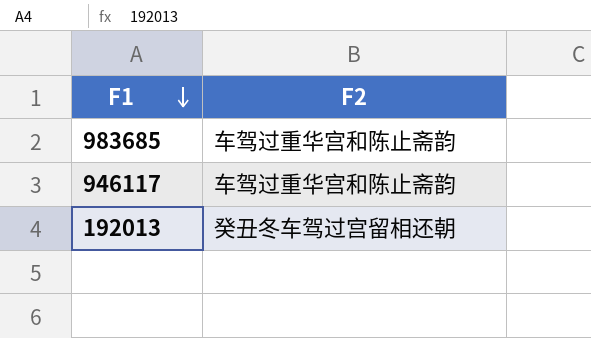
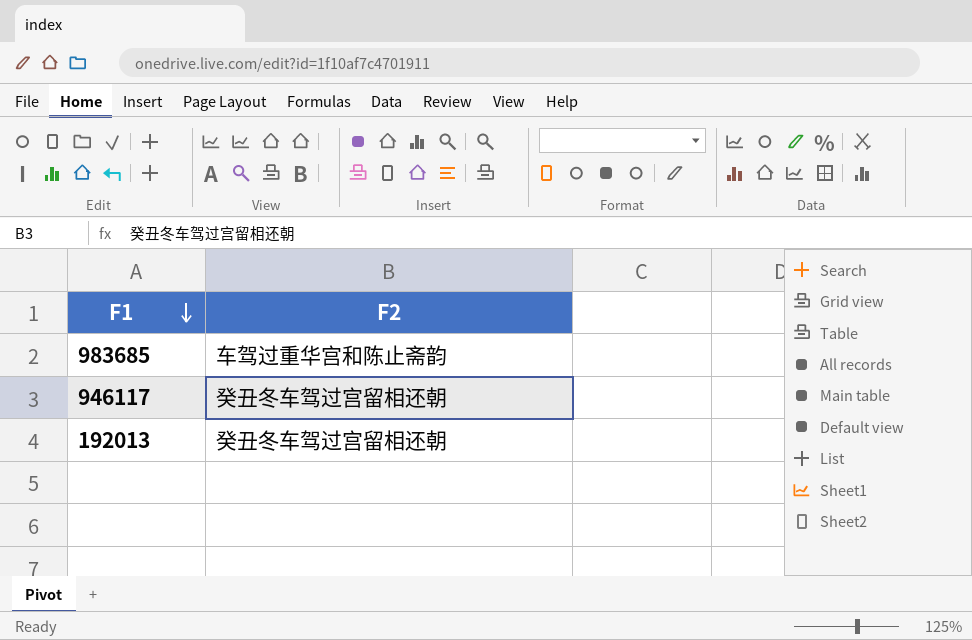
946117 | F2: 车驾过重华宫和陈止斋韵 -> 癸丑冬车驾过宫留相还朝

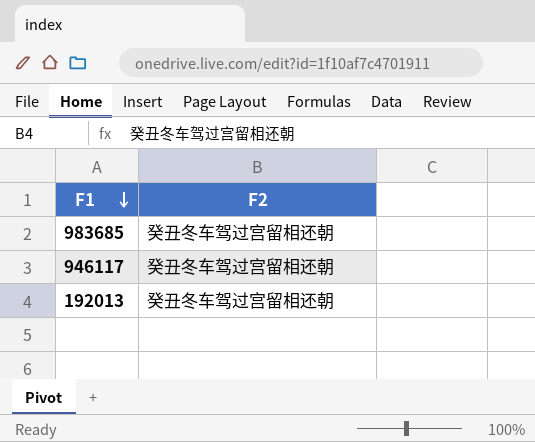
983685 | F2: 车驾过重华宫和陈止斋韵 -> 癸丑冬车驾过宫留相还朝

